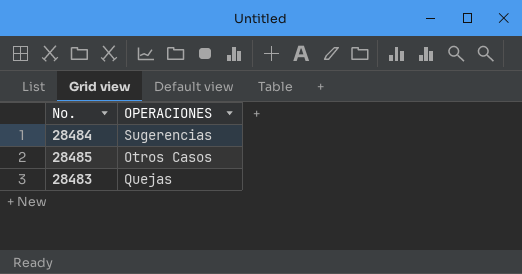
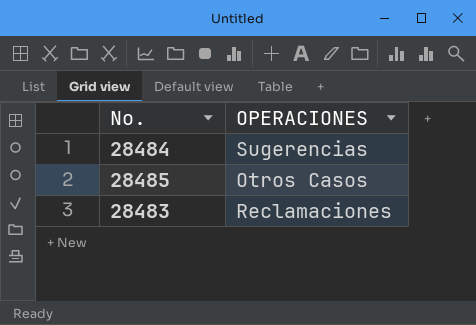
28483 | OPERACIONES: Quejas -> Reclamaciones

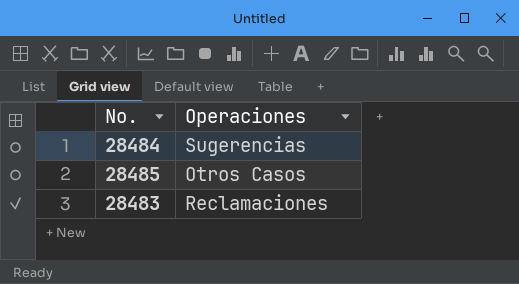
column name: OPERACIONES -> Operaciones

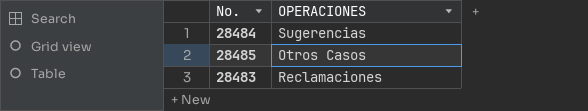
column name: Operaciones -> OPERACIONES

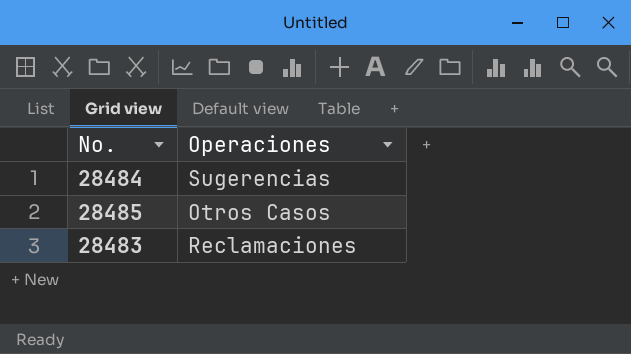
column name: OPERACIONES -> Operaciones

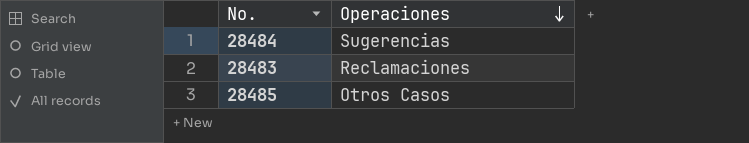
row order: none -> Operaciones descending

